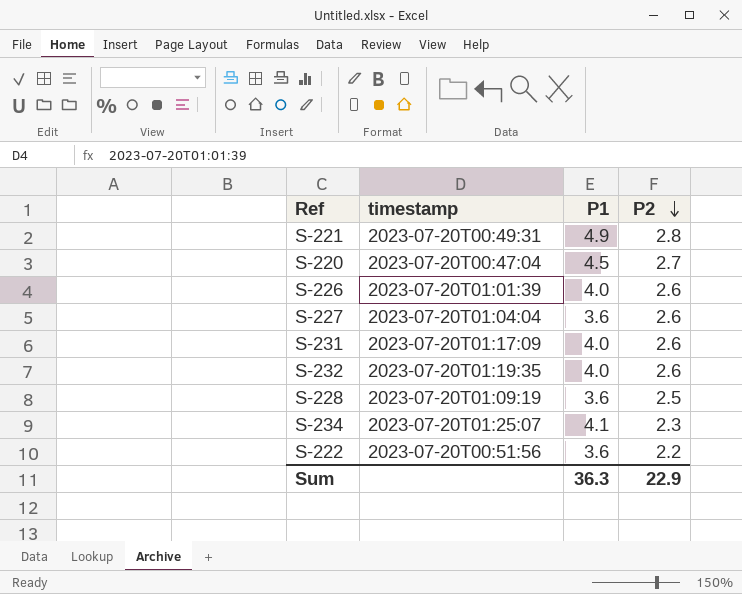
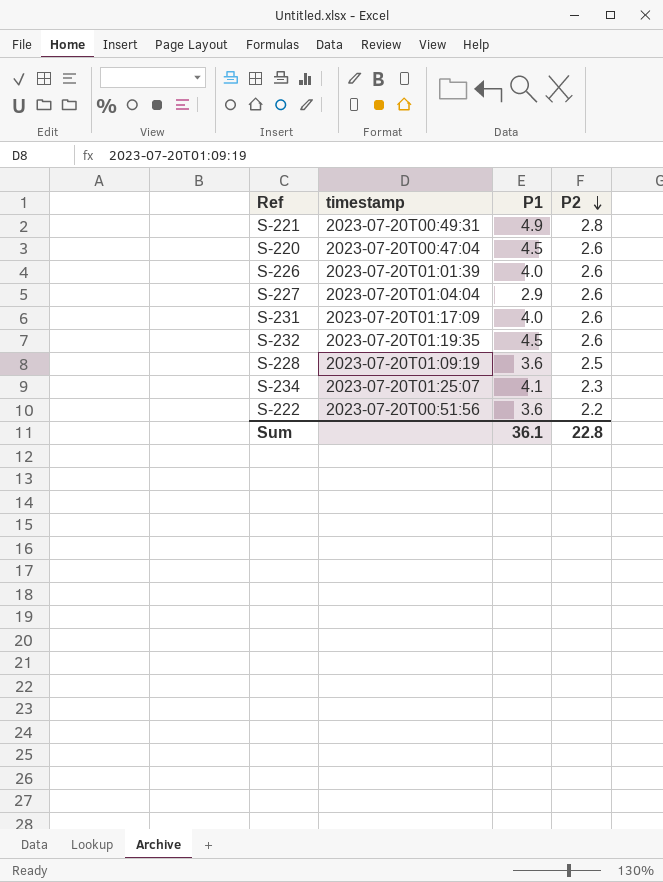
S-220 | P2: 2.7 -> 2.6
S-227 | P1: 3.6 -> 2.9
S-232 | P1: 4.0 -> 4.5
Sum | P1: 36.3 -> 36.1
Sum | P2: 22.9 -> 22.8

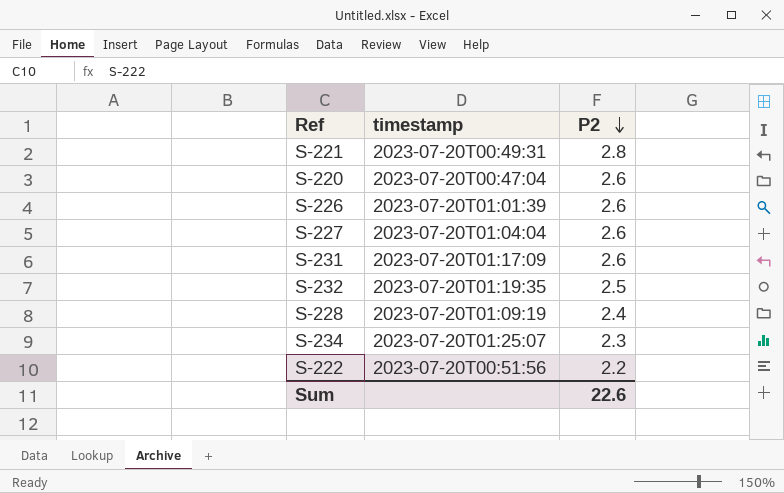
column P1 | position: 3 -> none
S-232 | P2: 2.6 -> 2.5
S-228 | P2: 2.5 -> 2.4
Sum | P2: 22.8 -> 22.6

